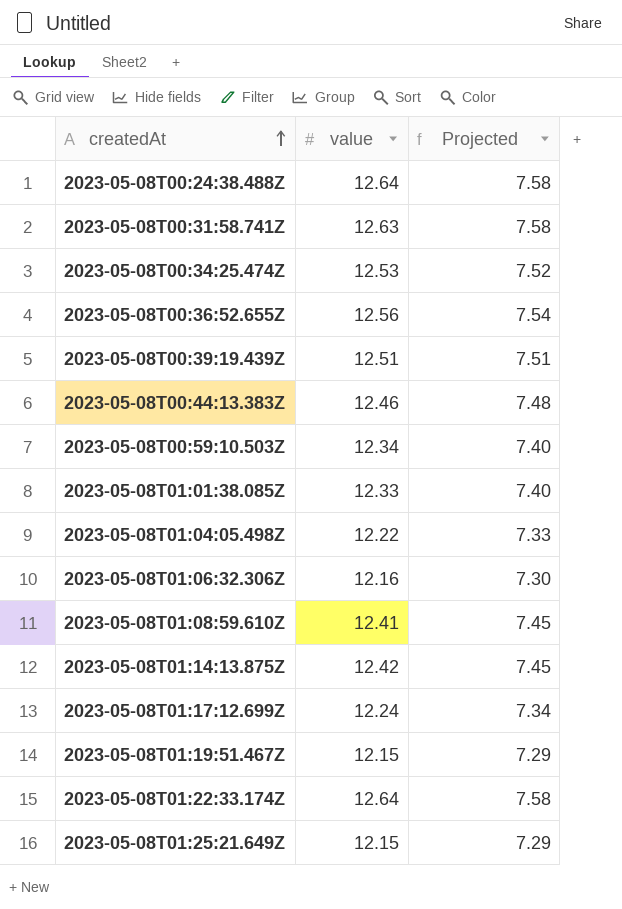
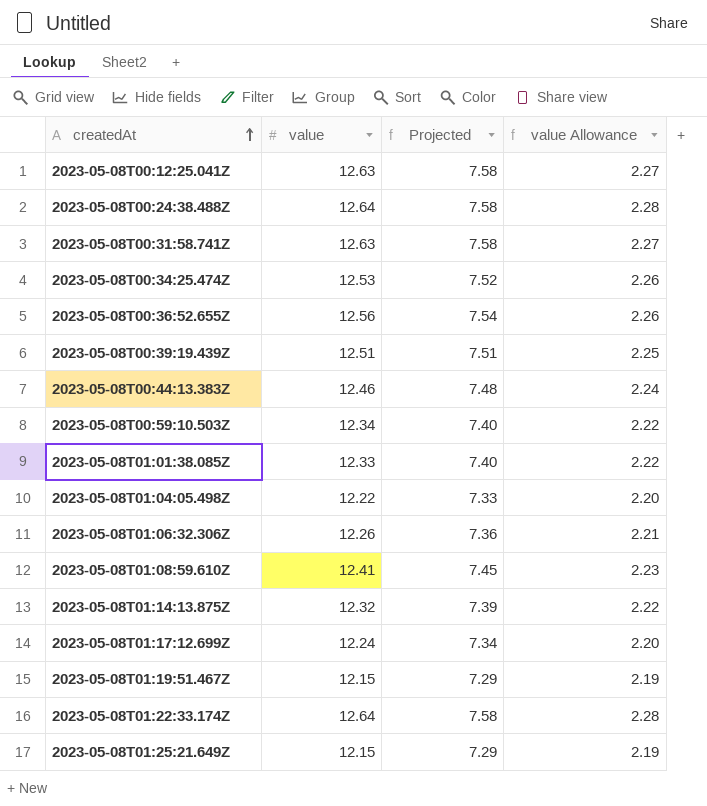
column value Allowance | formula: none -> [value] * 0.18
row 2023-05-08T00:12:25.041Z: none -> 12.63 | 7.58 | 2.27
2023-05-08T01:06:32.306Z | value: 12.16 -> 12.26
2023-05-08T01:06:32.306Z | Projected: 7.30 -> 7.36
2023-05-08T01:14:13.875Z | value: 12.42 -> 12.32
2023-05-08T01:14:13.875Z | Projected: 7.45 -> 7.39

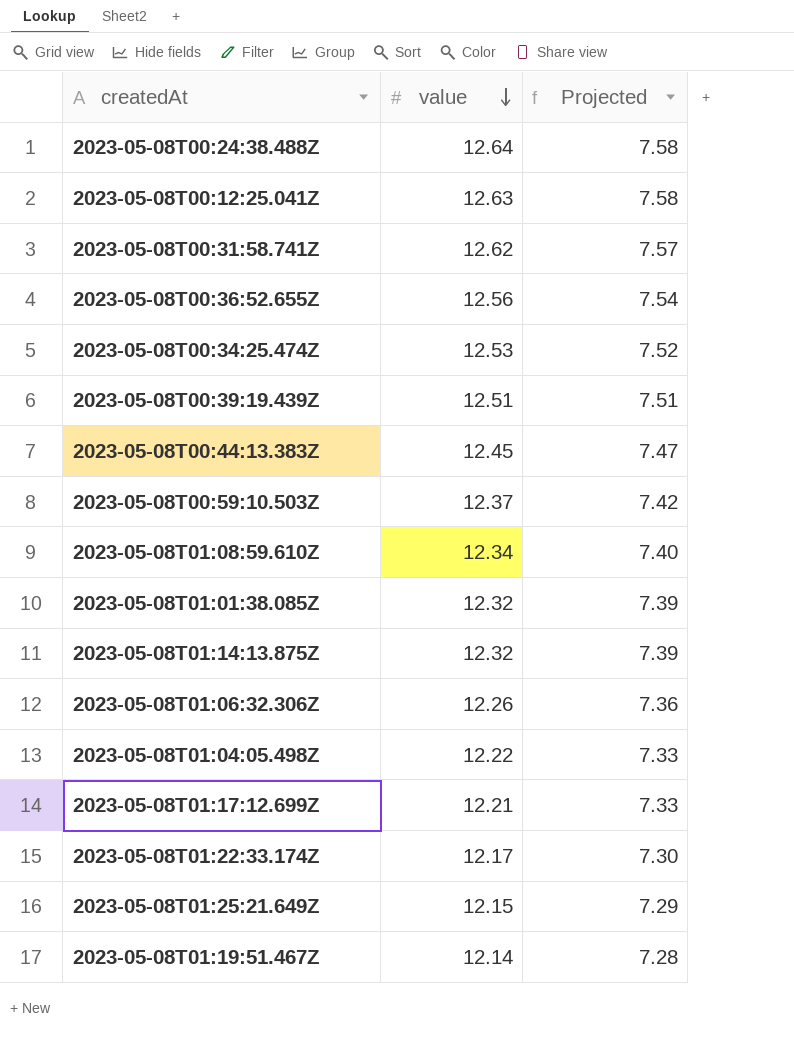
row order: createdAt ascending -> value descending
column value Allowance | formula: [value] * 0.18 -> none
2023-05-08T00:31:58.741Z | value: 12.63 -> 12.62
2023-05-08T00:31:58.741Z | Projected: 7.58 -> 7.57
2023-05-08T00:44:13.383Z | value: 12.46 -> 12.45
2023-05-08T00:44:13.383Z | Projected: 7.48 -> 7.47
2023-05-08T00:59:10.503Z | value: 12.34 -> 12.37
2023-05-08T00:59:10.503Z | Projected: 7.40 -> 7.42
2023-05-08T01:08:59.610Z | value: 12.41 -> 12.34
2023-05-08T01:08:59.610Z | Projected: 7.45 -> 7.40
2023-05-08T01:01:38.085Z | value: 12.33 -> 12.32
2023-05-08T01:01:38.085Z | Projected: 7.40 -> 7.39
2023-05-08T01:17:12.699Z | value: 12.24 -> 12.21
2023-05-08T01:17:12.699Z | Projected: 7.34 -> 7.33
2023-05-08T01:22:33.174Z | value: 12.64 -> 12.17
2023-05-08T01:22:33.174Z | Projected: 7.58 -> 7.30
2023-05-08T01:19:51.467Z | value: 12.15 -> 12.14
2023-05-08T01:19:51.467Z | Projected: 7.29 -> 7.28

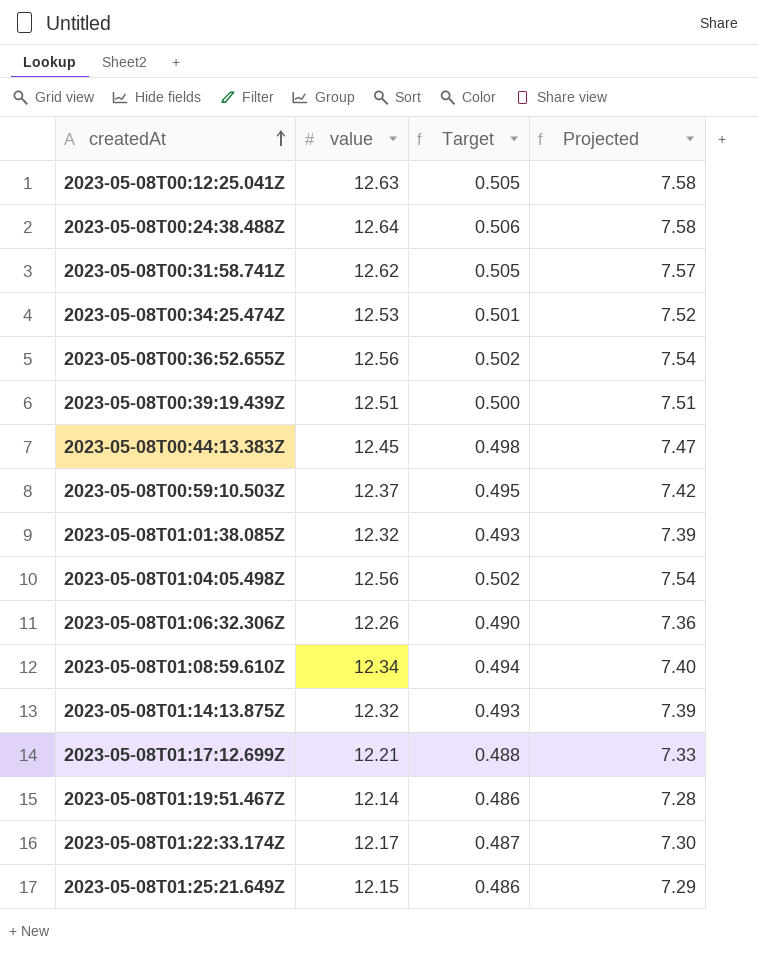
row order: value descending -> createdAt ascending
column Target | formula: none -> [value] * 0.04
2023-05-08T01:04:05.498Z | value: 12.22 -> 12.56
2023-05-08T01:04:05.498Z | Projected: 7.33 -> 7.54

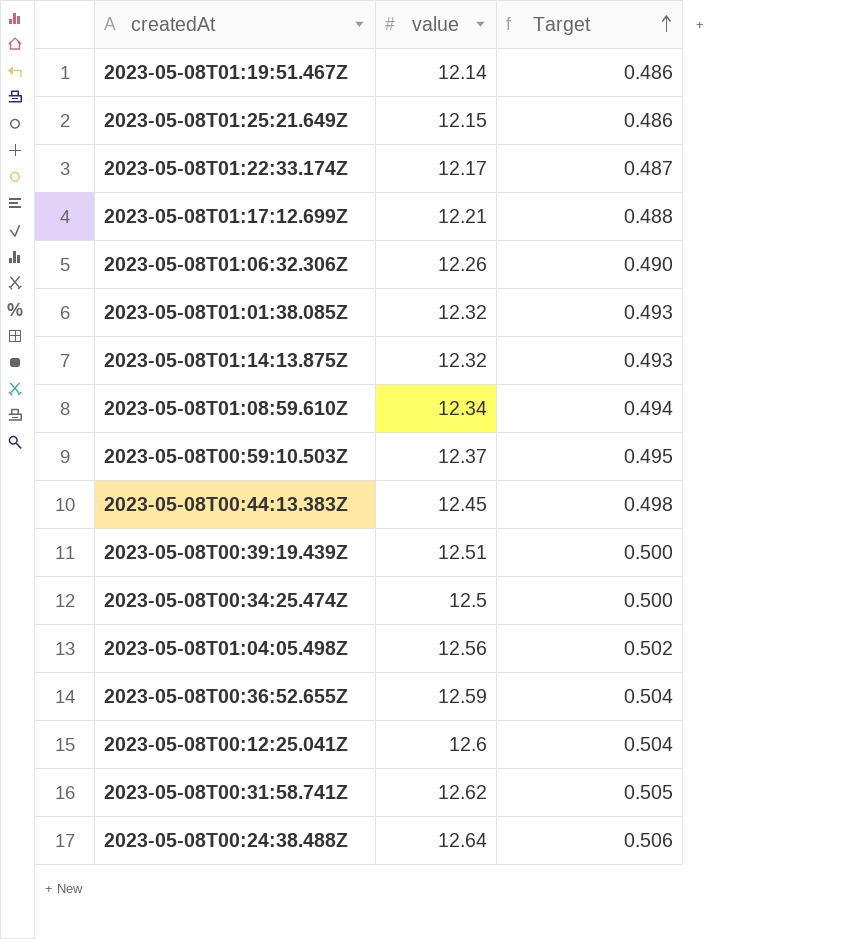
row order: createdAt ascending -> Target ascending
column Projected | formula: [value] * 0.6 -> none
2023-05-08T00:34:25.474Z | value: 12.53 -> 12.5
2023-05-08T00:34:25.474Z | Target: 0.501 -> 0.500
2023-05-08T00:36:52.655Z | value: 12.56 -> 12.59
2023-05-08T00:36:52.655Z | Target: 0.502 -> 0.504
2023-05-08T00:12:25.041Z | value: 12.63 -> 12.6
2023-05-08T00:12:25.041Z | Target: 0.505 -> 0.504

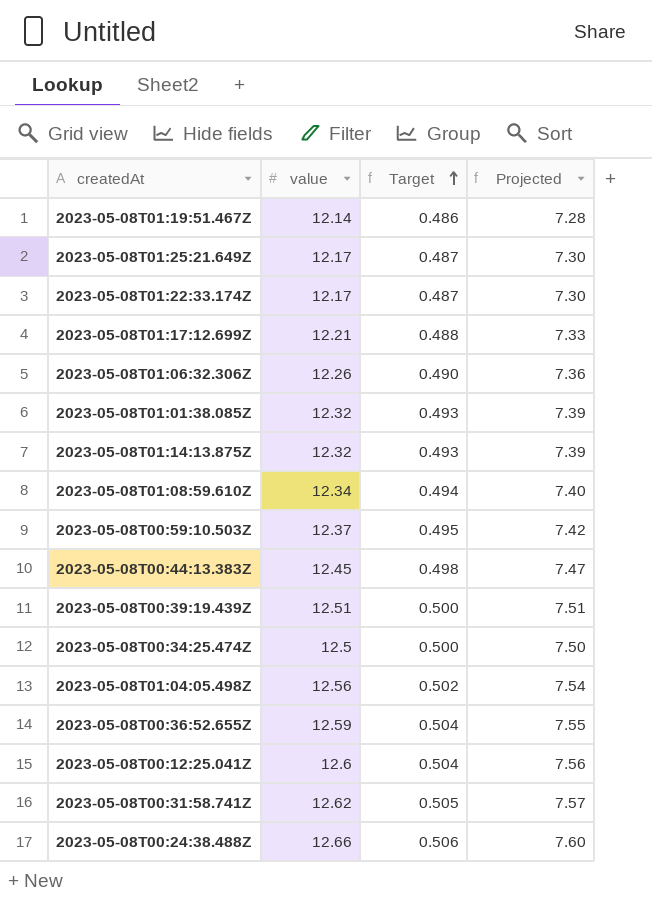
column Projected | formula: none -> [value] * 0.6
2023-05-08T01:25:21.649Z | value: 12.15 -> 12.17
2023-05-08T01:25:21.649Z | Target: 0.486 -> 0.487
2023-05-08T00:24:38.488Z | value: 12.64 -> 12.66

